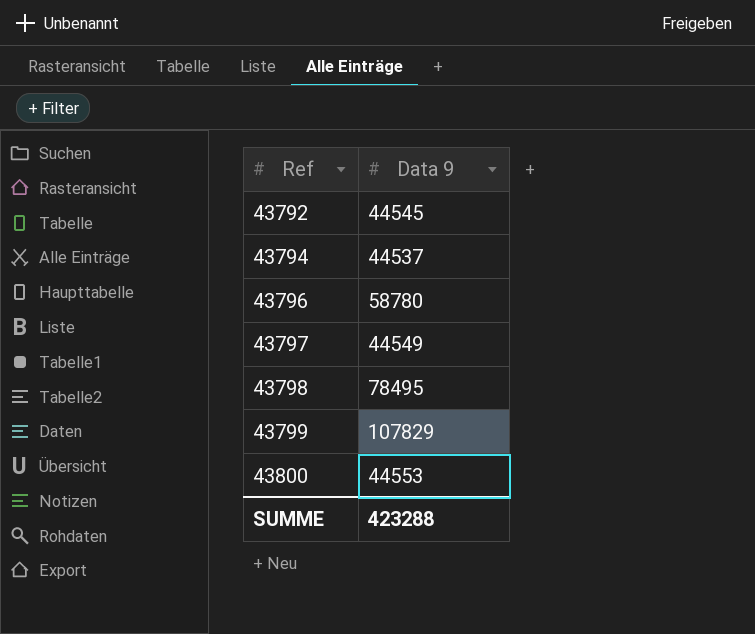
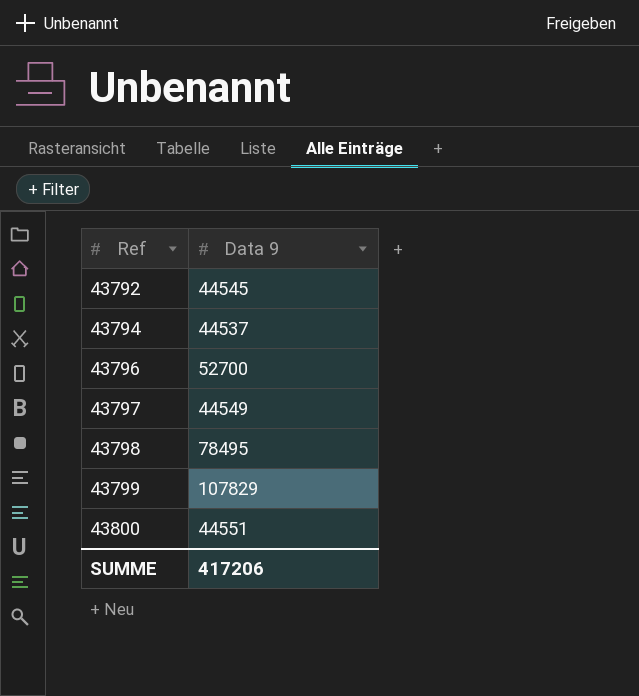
43796 | Data 9: 58780 -> 52700
43800 | Data 9: 44553 -> 44551
SUMME | Data 9: 423288 -> 417206

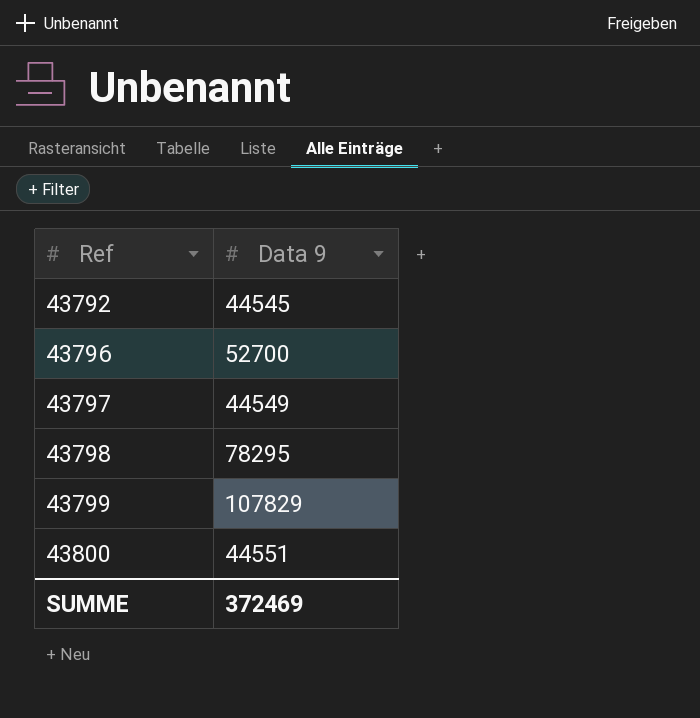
row 43794: 44537 -> none
43798 | Data 9: 78495 -> 78295
SUMME | Data 9: 417206 -> 372469

